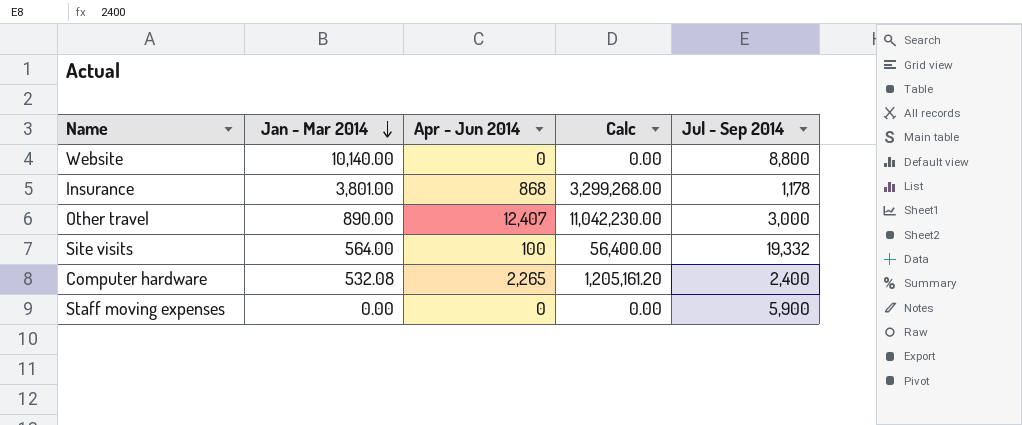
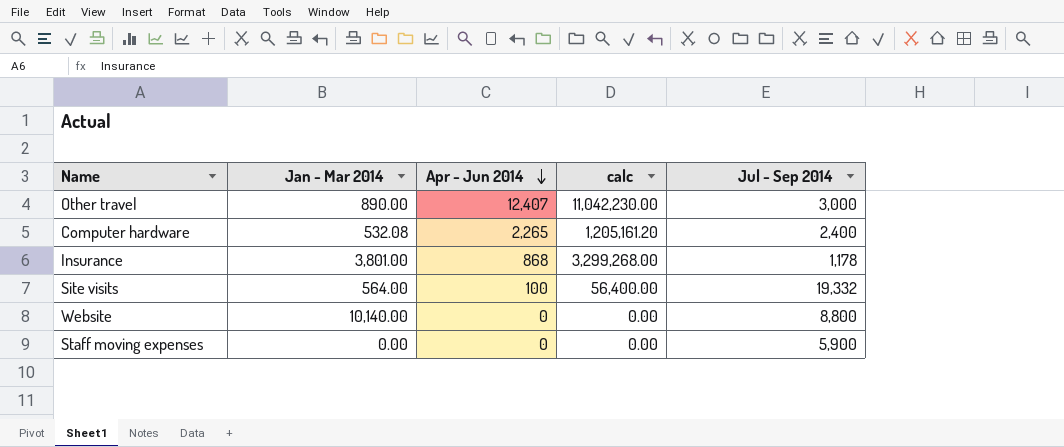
row order: Jan - Mar 2014 descending -> Apr - Jun 2014 descending
column name: Calc -> calc

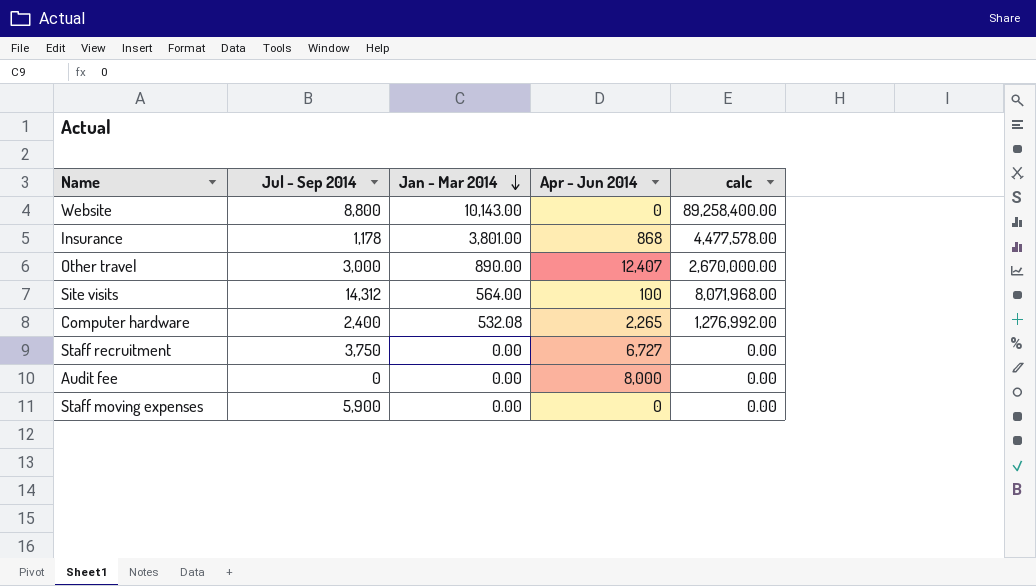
row order: Apr - Jun 2014 descending -> Jan - Mar 2014 descending
column Jul - Sep 2014 | position: 5 -> 2
column calc | formula: [Jan - Mar 2014] * [Apr - Jun 2014] -> [Jul - Sep 2014] * [Jan - Mar 2014]
Website | Jan - Mar 2014: 10,140.00 -> 10,143.00
Site visits | Jul - Sep 2014: 19,332 -> 14,312
row Staff recruitment: none -> 3,750 | 0.00 | 6,727 | 0.00
row Audit fee: none -> 0 | 0.00 | 8,000 | 0.00

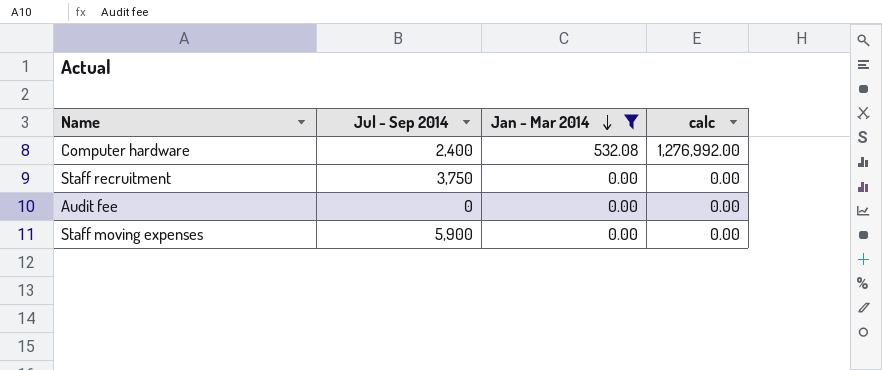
filter: none -> Jan - Mar 2014 <= 532.08
column Apr - Jun 2014 | position: 4 -> none

